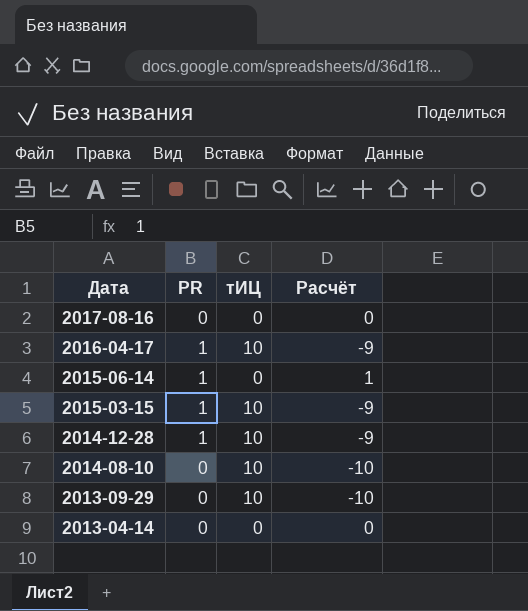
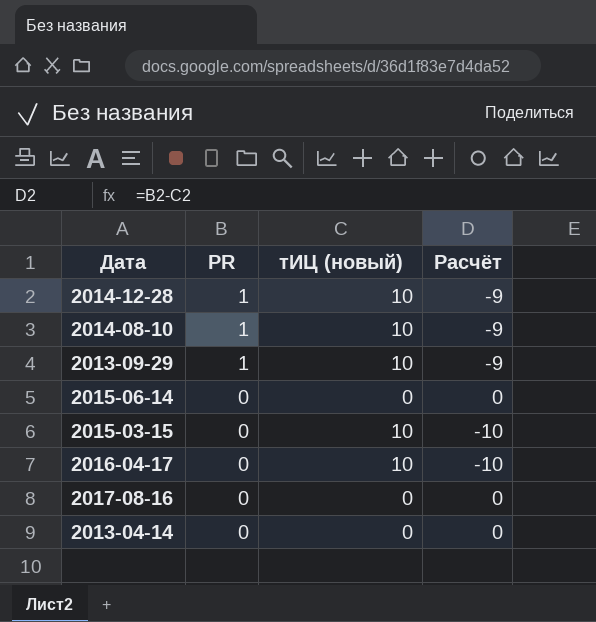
row order: Дата descending -> PR descending
column name: тИЦ -> тИЦ (новый)
2014-08-10 | PR: 0 -> 1
2014-08-10 | Расчёт: -10 -> -9
2013-09-29 | PR: 0 -> 1
2013-09-29 | Расчёт: -10 -> -9
2015-06-14 | PR: 1 -> 0
2015-06-14 | Расчёт: 1 -> 0
2015-03-15 | PR: 1 -> 0
2015-03-15 | Расчёт: -9 -> -10
2016-04-17 | PR: 1 -> 0
2016-04-17 | Расчёт: -9 -> -10

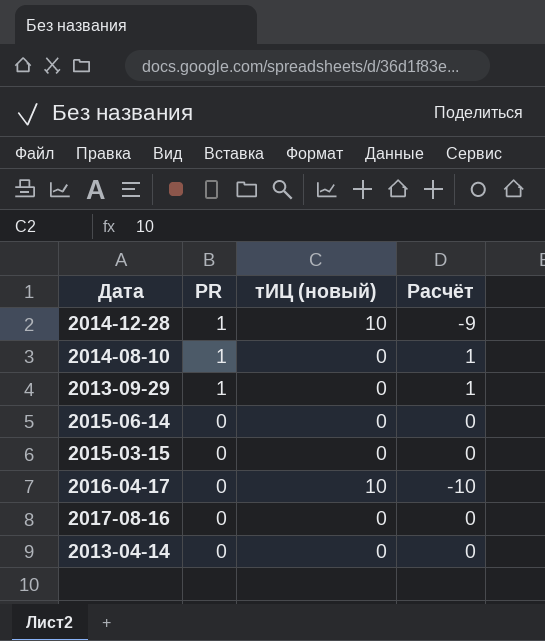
2014-08-10 | тИЦ (новый): 10 -> 0
2014-08-10 | Расчёт: -9 -> 1
2013-09-29 | тИЦ (новый): 10 -> 0
2013-09-29 | Расчёт: -9 -> 1
2015-03-15 | тИЦ (новый): 10 -> 0
2015-03-15 | Расчёт: -10 -> 0

